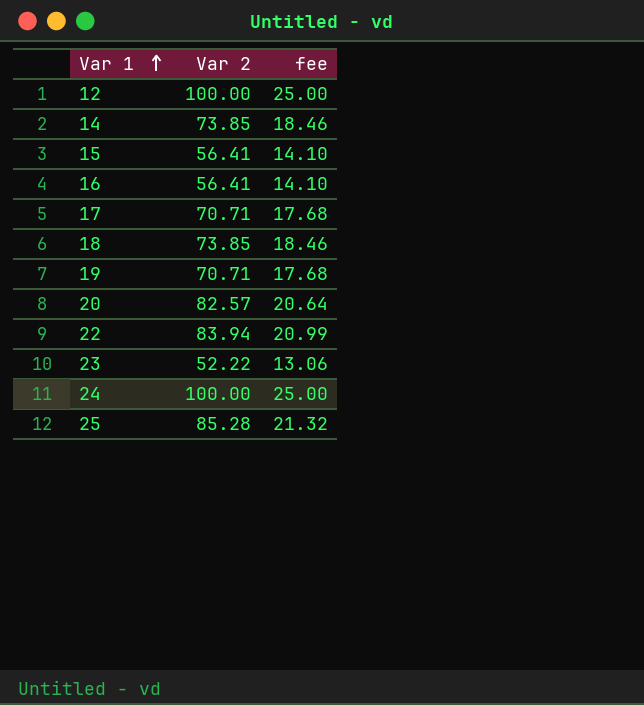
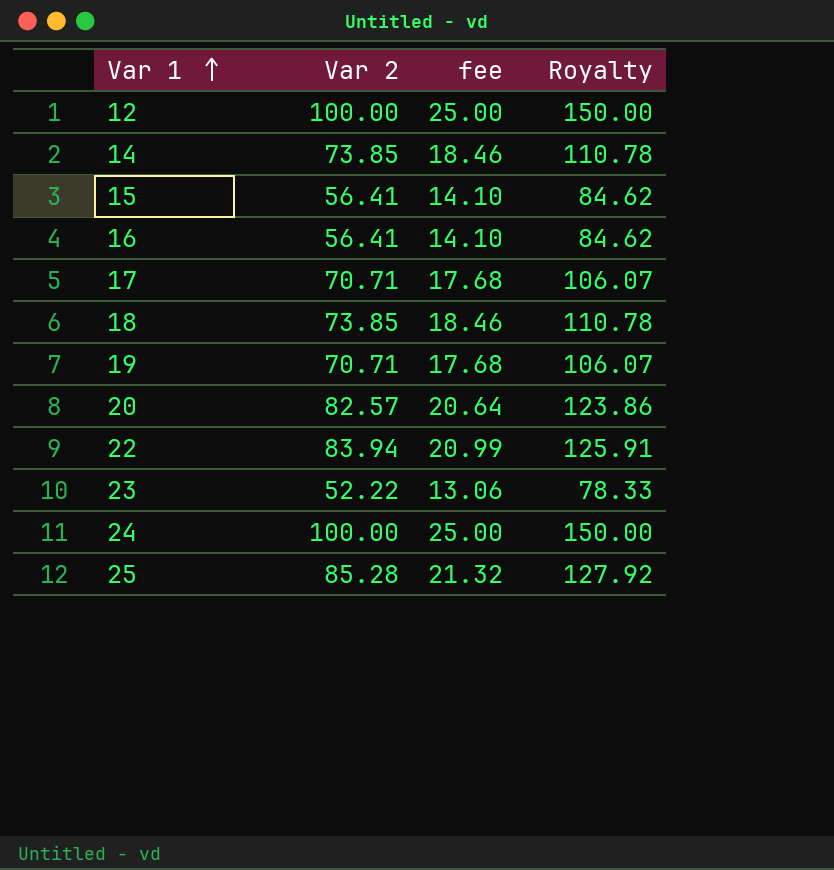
column Royalty | formula: none -> [Var 2] * 1.5

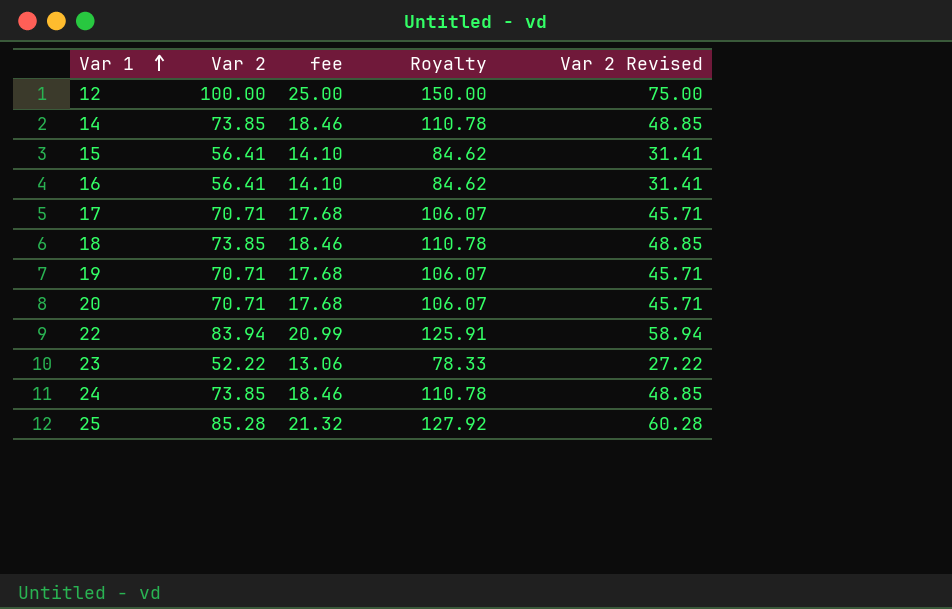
column Var 2 Revised | formula: none -> [Var 2] - 25
20 | Var 2: 82.57 -> 70.71
20 | fee: 20.64 -> 17.68
20 | Royalty: 123.86 -> 106.07
24 | Var 2: 100.00 -> 73.85
24 | fee: 25.00 -> 18.46
24 | Royalty: 150.00 -> 110.78

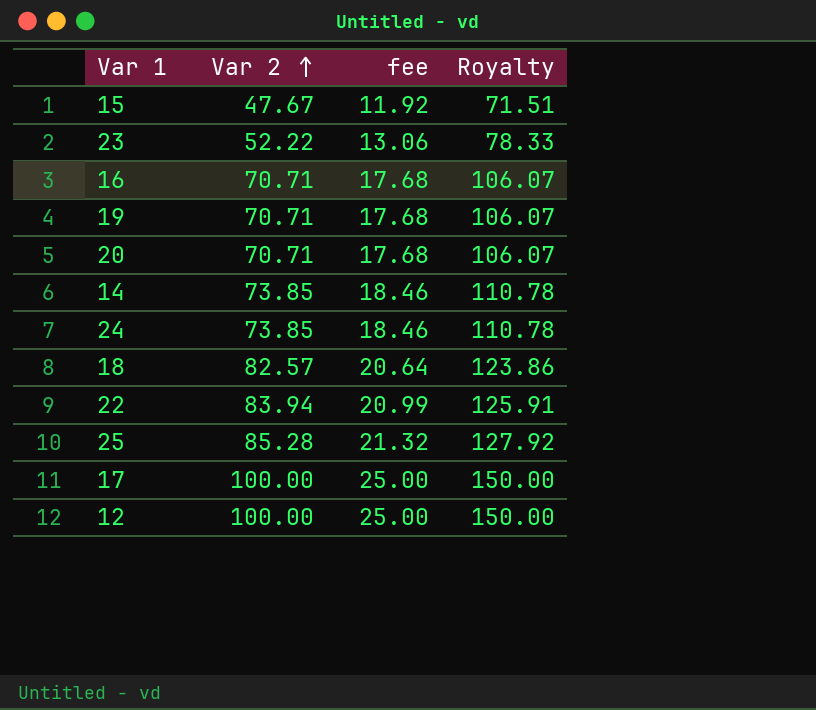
row order: Var 1 ascending -> Var 2 ascending
column Var 2 Revised | formula: [Var 2] - 25 -> none
15 | Var 2: 56.41 -> 47.67
15 | fee: 14.10 -> 11.92
15 | Royalty: 84.62 -> 71.51
16 | Var 2: 56.41 -> 70.71
16 | fee: 14.10 -> 17.68
16 | Royalty: 84.62 -> 106.07
18 | Var 2: 73.85 -> 82.57
18 | fee: 18.46 -> 20.64
18 | Royalty: 110.78 -> 123.86
17 | Var 2: 70.71 -> 100.00
17 | fee: 17.68 -> 25.00
17 | Royalty: 106.07 -> 150.00

